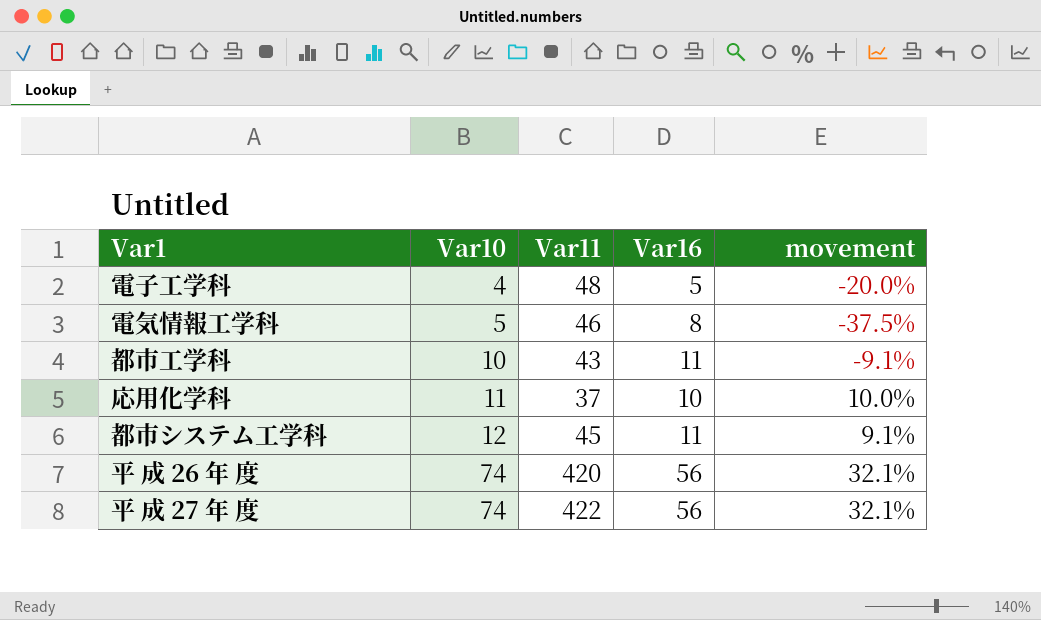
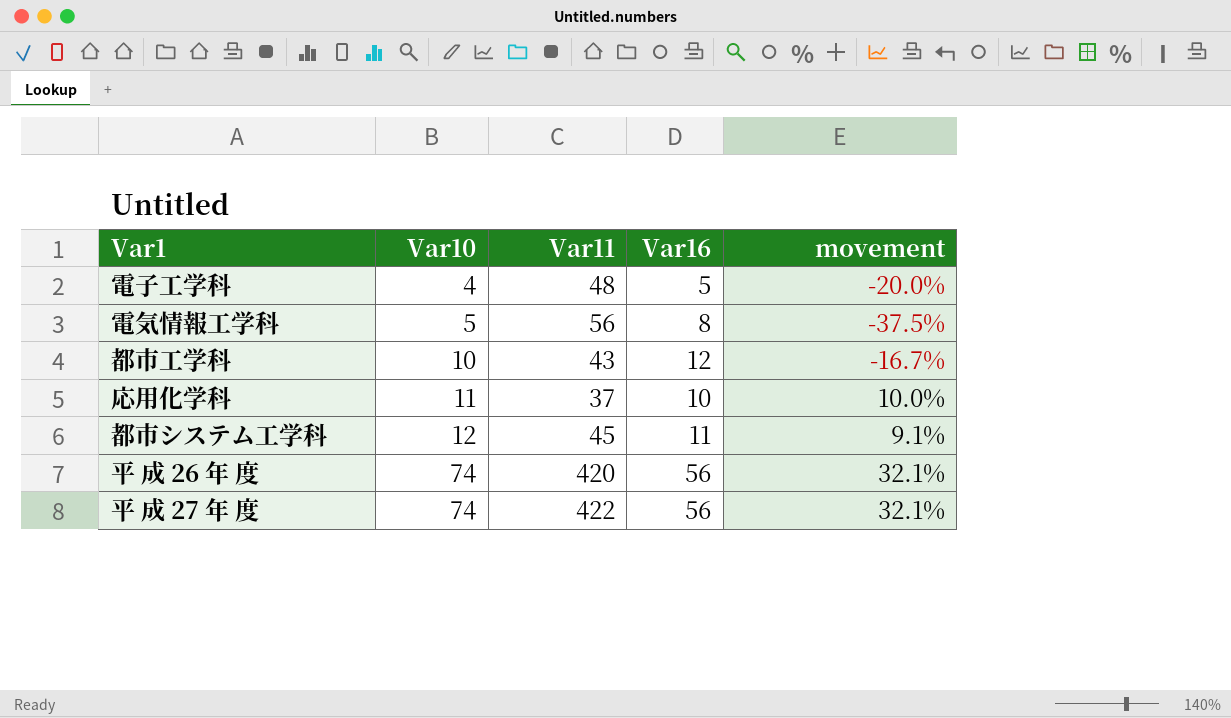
電気情報工学科 | Var11: 46 -> 56
都市工学科 | Var16: 11 -> 12
都市工学科 | movement: -9.1% -> -16.7%

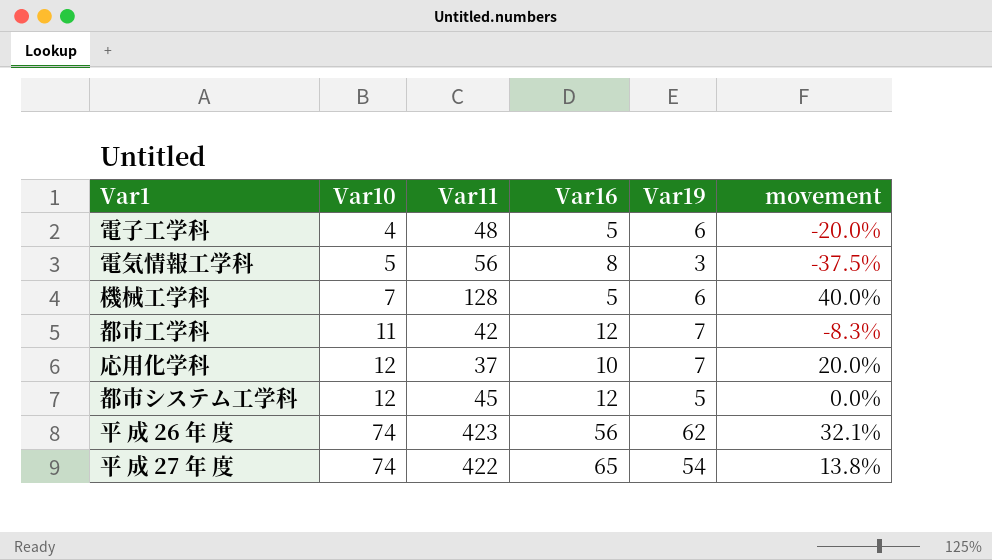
column Var19 | position: none -> 5
row 機械工学科: none -> 7 | 128 | 5 | 6 | 40.0%
都市工学科 | Var10: 10 -> 11
都市工学科 | Var11: 43 -> 42
都市工学科 | movement: -16.7% -> -8.3%
応用化学科 | Var10: 11 -> 12
応用化学科 | movement: 10.0% -> 20.0%
都市システム工学科 | Var16: 11 -> 12
都市システム工学科 | movement: 9.1% -> 0.0%
平 成 26 年 度 | Var11: 420 -> 423
平 成 27 年 度 | Var16: 56 -> 65
平 成 27 年 度 | movement: 32.1% -> 13.8%

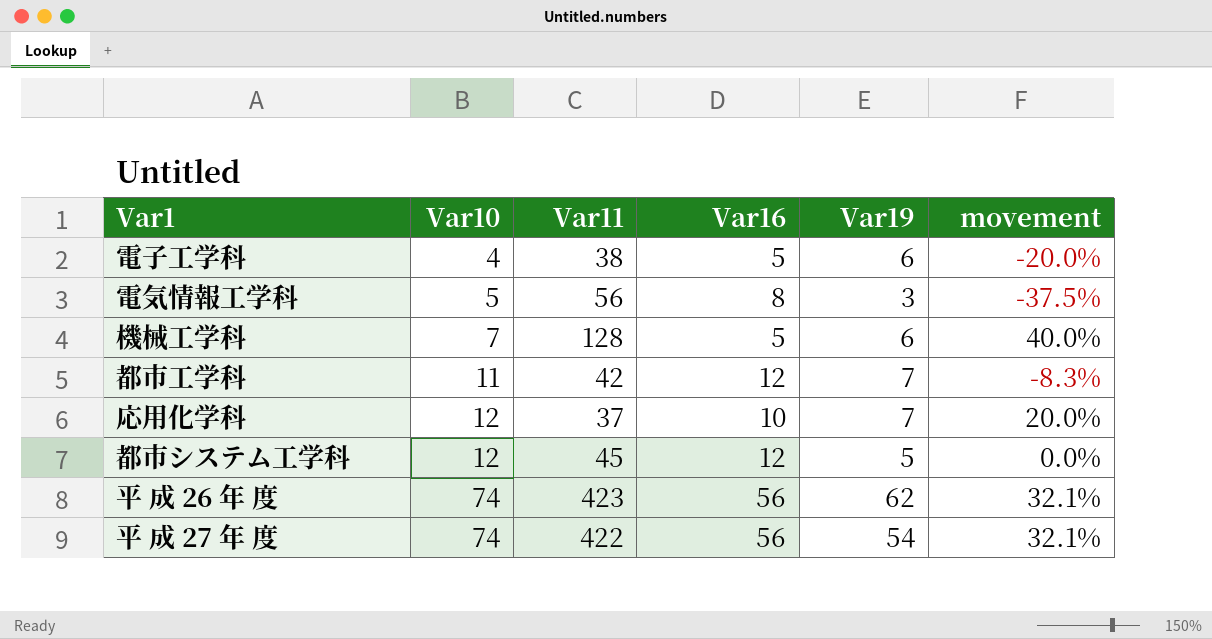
電子工学科 | Var11: 48 -> 38
平 成 27 年 度 | Var16: 65 -> 56
平 成 27 年 度 | movement: 13.8% -> 32.1%

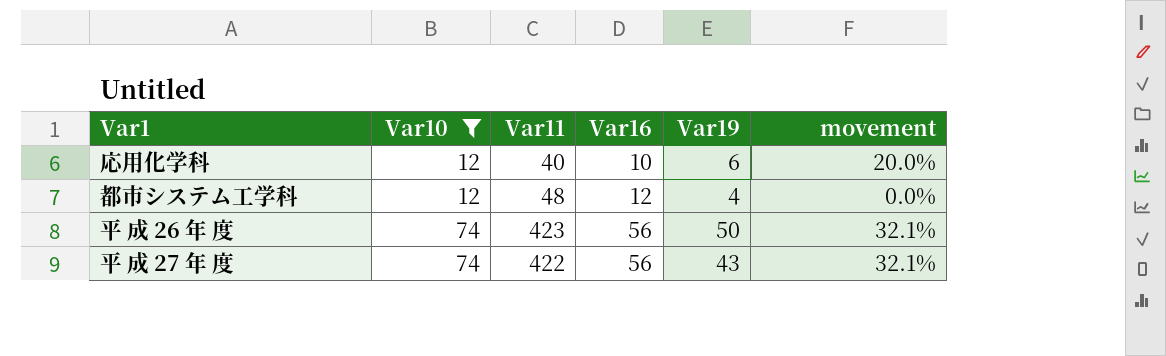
filter: none -> Var10 >= 12
応用化学科 | Var11: 37 -> 40
応用化学科 | Var19: 7 -> 6
都市システム工学科 | Var11: 45 -> 48
都市システム工学科 | Var19: 5 -> 4
平 成 26 年 度 | Var19: 62 -> 50
平 成 27 年 度 | Var19: 54 -> 43

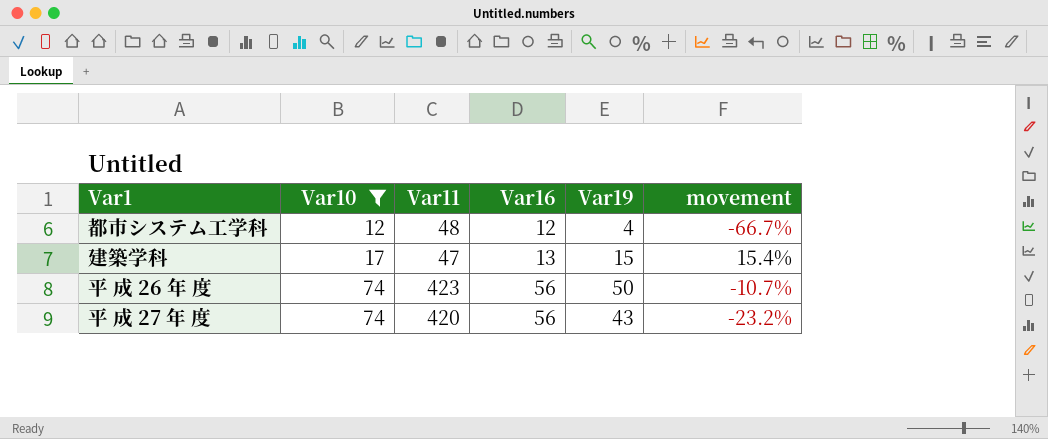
column movement | formula: ([Var10] - [Var16]) / [Var16] -> ([Var19] - [Var16]) / [Var16]
row 応用化学科: 12 | 40 | 10 | 6 | 20.0% -> none
row 建築学科: none -> 17 | 47 | 13 | 15 | 15.4%
平 成 27 年 度 | Var11: 422 -> 420

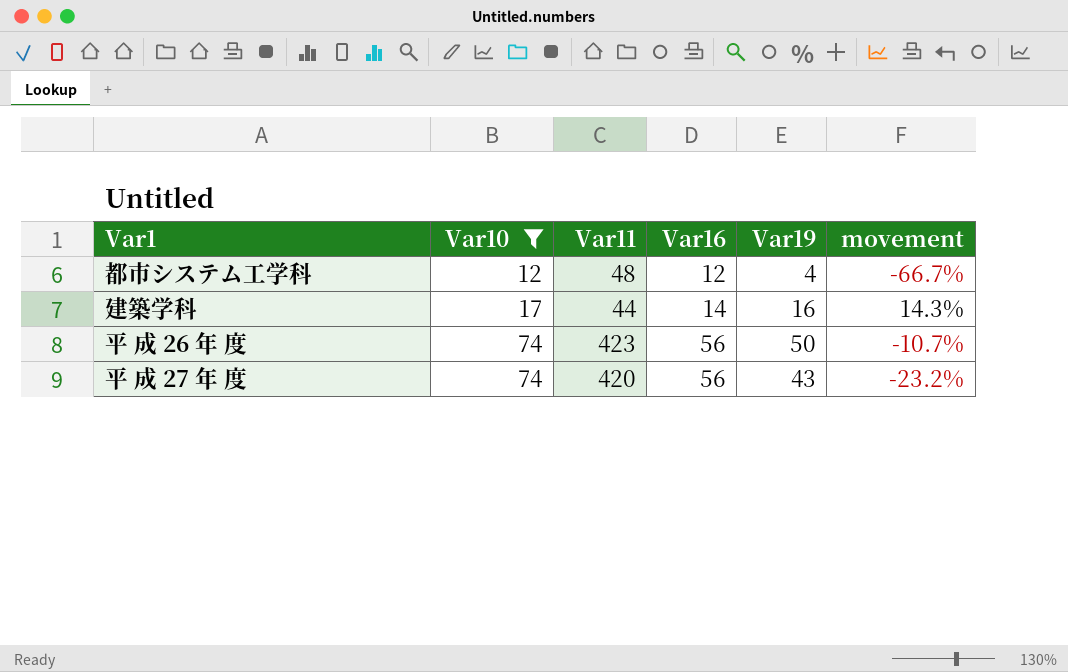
建築学科 | Var11: 47 -> 44
建築学科 | Var16: 13 -> 14
建築学科 | Var19: 15 -> 16
建築学科 | movement: 15.4% -> 14.3%

